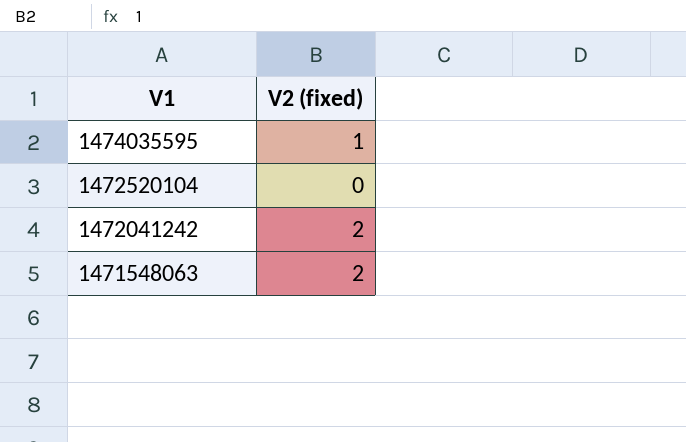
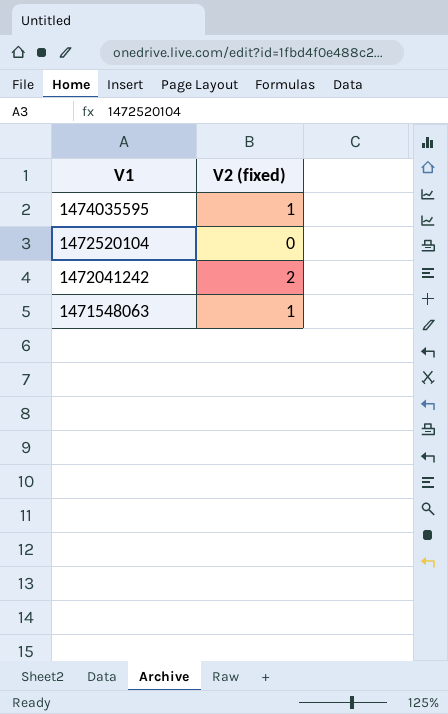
1471548063 | V2 (fixed): 2 -> 1

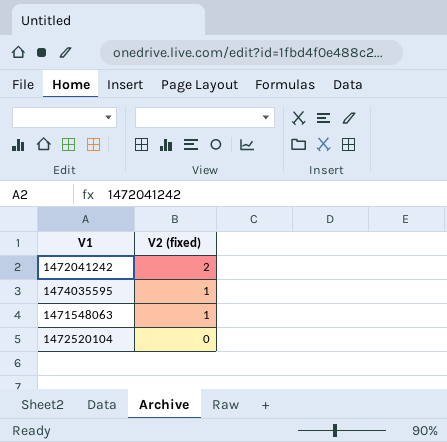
row order: V1 descending -> V2 (fixed) descending

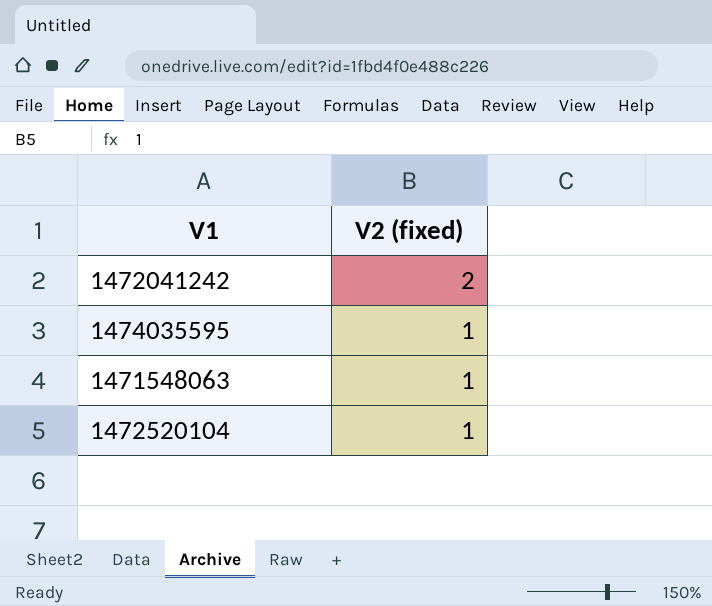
1472520104 | V2 (fixed): 0 -> 1

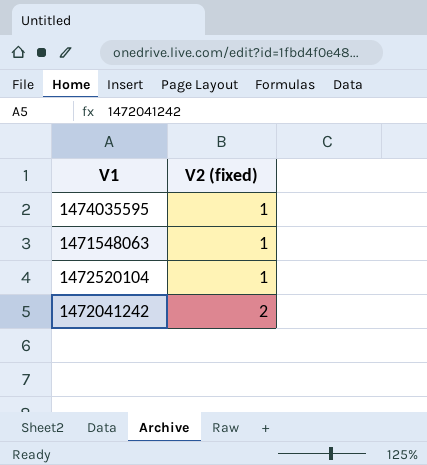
row order: V2 (fixed) descending -> V2 (fixed) ascending

